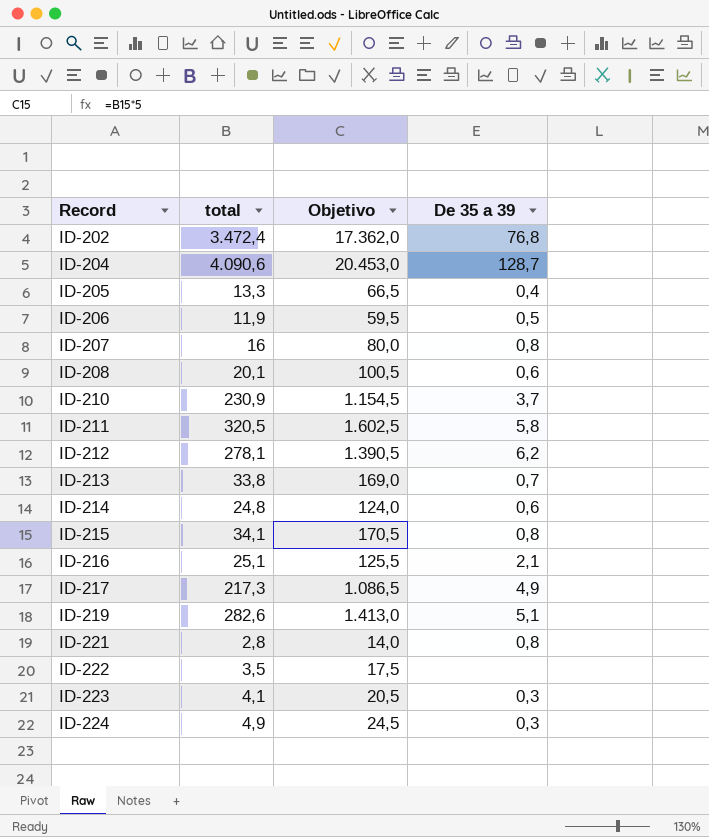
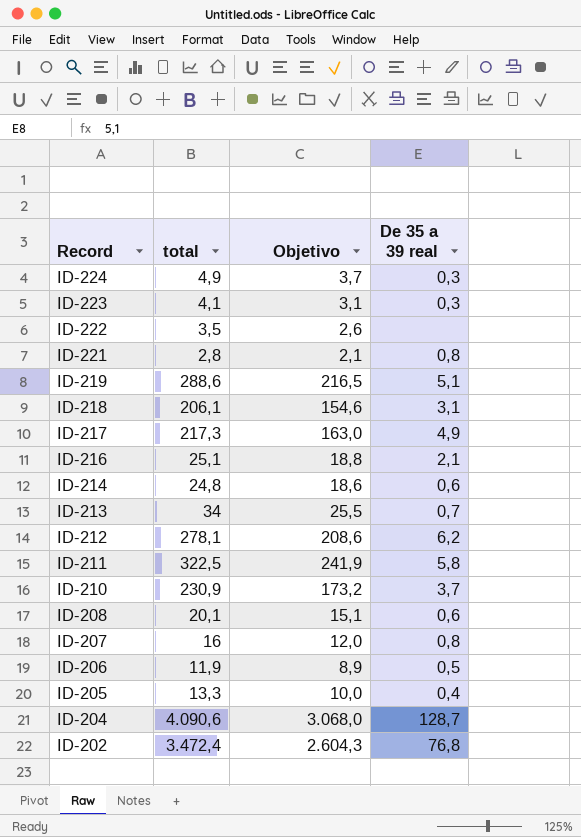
row order: Record ascending -> Record descending
column Objetivo | formula: [total] * 5 -> [total] * 0,75
column name: De 35 a 39 -> De 35 a 39 real
row ID-215: 34,1 | 170,5 | 0,8 -> none
ID-219 | total: 282,6 -> 288,6
row ID-218: none -> 206,1 | 154,6 | 3,1
ID-213 | total: 33,8 -> 34
ID-211 | total: 320,5 -> 322,5

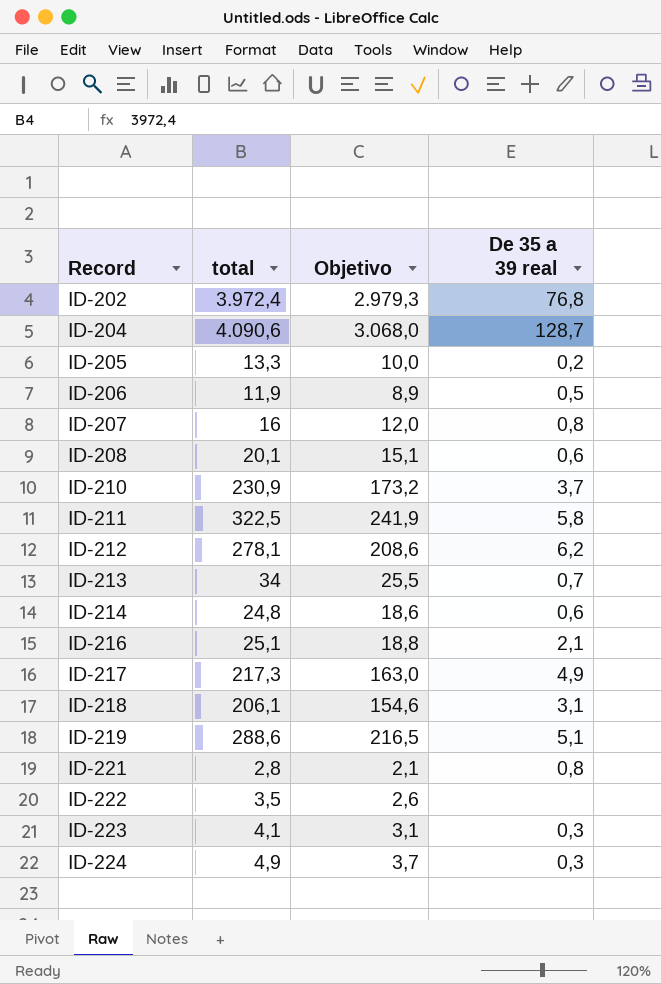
row order: Record descending -> Record ascending
ID-202 | total: 3.472,4 -> 3.972,4
ID-202 | Objetivo: 2.604,3 -> 2.979,3
ID-205 | De 35 a 39 real: 0,4 -> 0,2

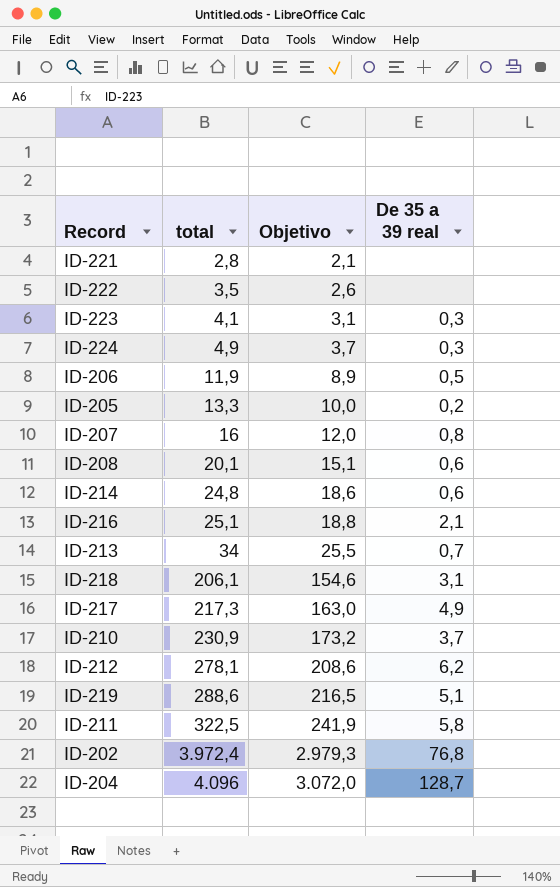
row order: Record ascending -> total ascending
ID-221 | De 35 a 39 real: 0,8 -> none
ID-204 | total: 4.090,6 -> 4.096
ID-204 | Objetivo: 3.068,0 -> 3.072,0

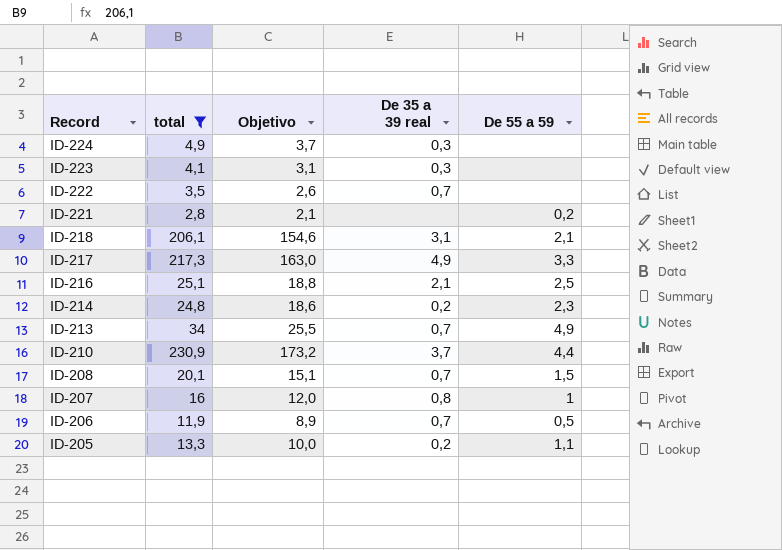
filter: none -> total <= 230,9
row order: total ascending -> Record descending
column De 55 a 59 | position: none -> 5
ID-222 | De 35 a 39 real: none -> 0,7
ID-214 | De 35 a 39 real: 0,6 -> 0,2
ID-208 | De 35 a 39 real: 0,6 -> 0,7
ID-206 | De 35 a 39 real: 0,5 -> 0,7

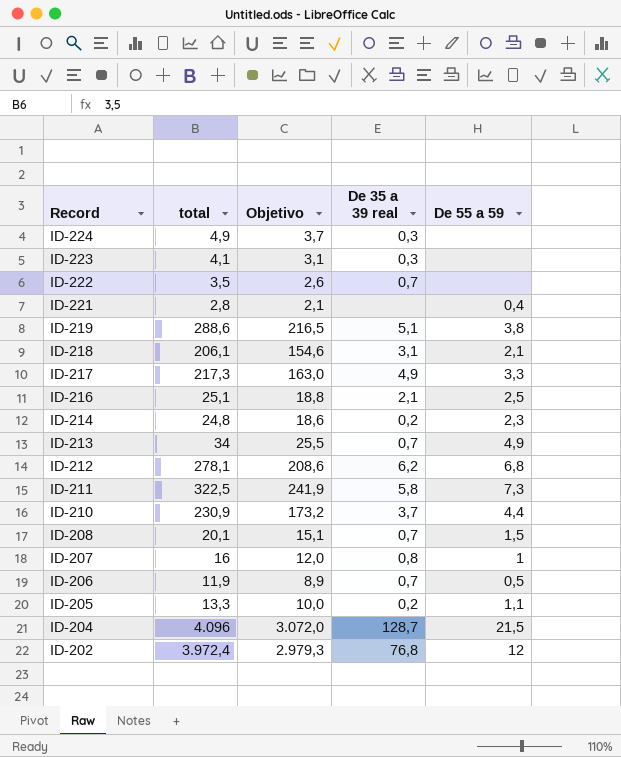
filter: total <= 230,9 -> none
ID-221 | De 55 a 59: 0,2 -> 0,4

